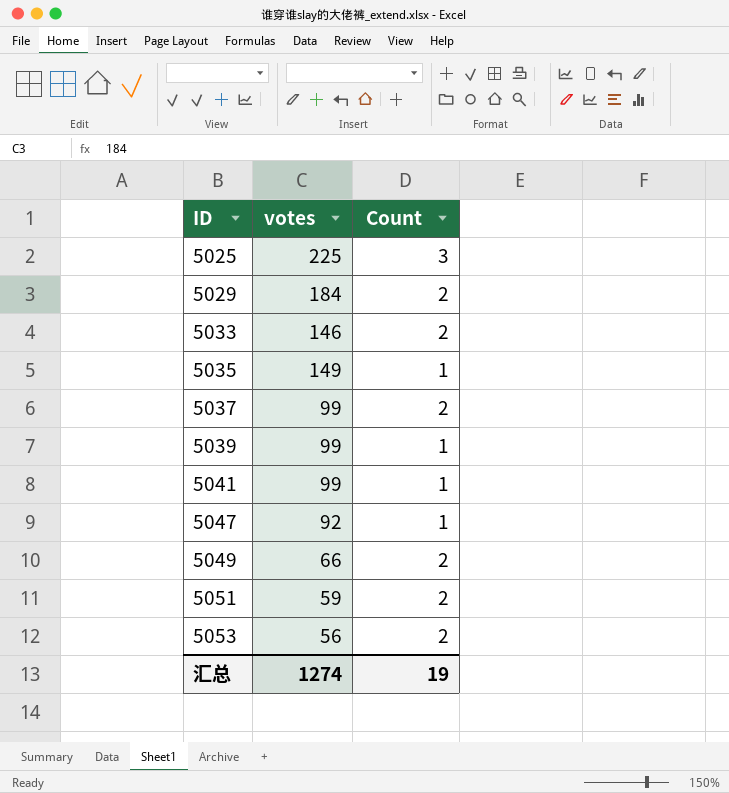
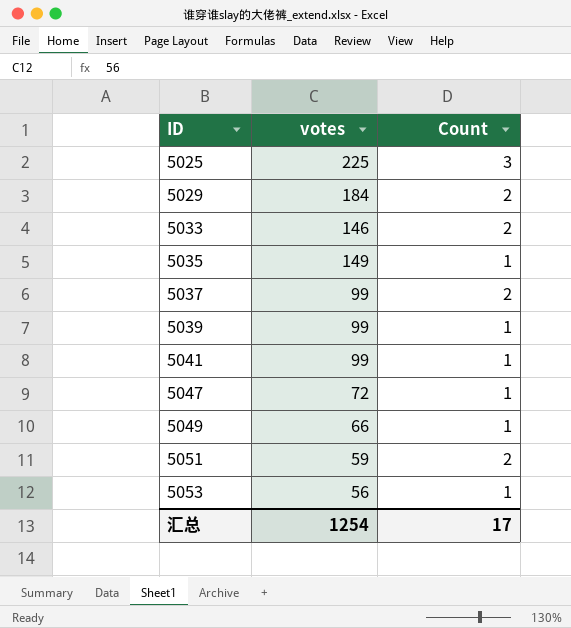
5047 | votes: 92 -> 72
5049 | Count: 2 -> 1
5053 | Count: 2 -> 1
汇总 | votes: 1274 -> 1254
汇总 | Count: 19 -> 17

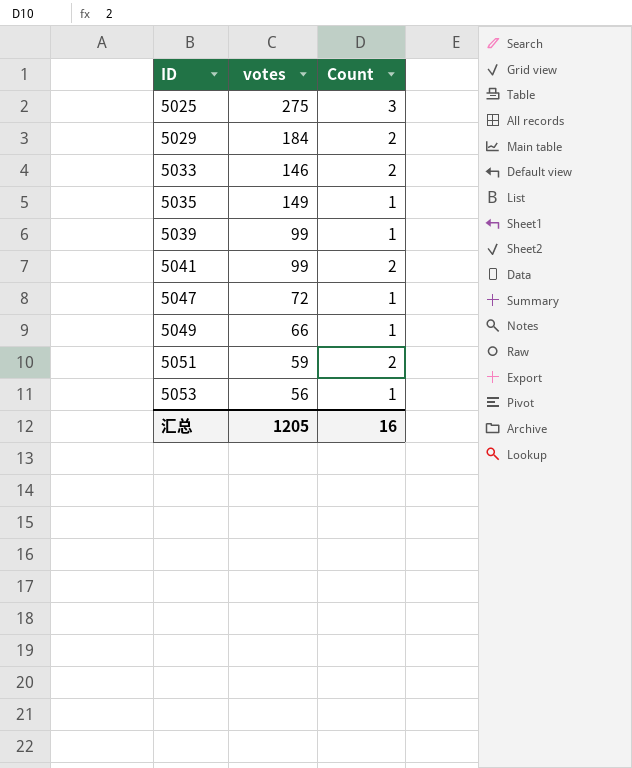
row 5037: 99 | 2 -> none
5025 | votes: 225 -> 275
5041 | Count: 1 -> 2
汇总 | votes: 1254 -> 1205
汇总 | Count: 17 -> 16

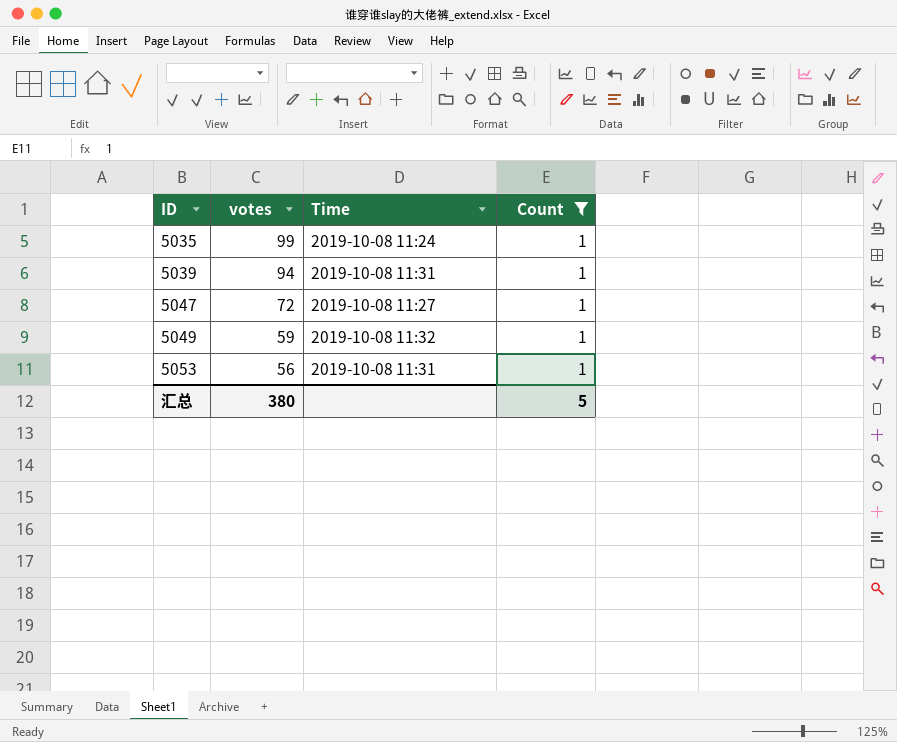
filter: none -> Count = 1
column Time | position: none -> 3
5035 | votes: 149 -> 99
5039 | votes: 99 -> 94
5049 | votes: 66 -> 59
汇总 | votes: 1205 -> 380
汇总 | Count: 16 -> 5

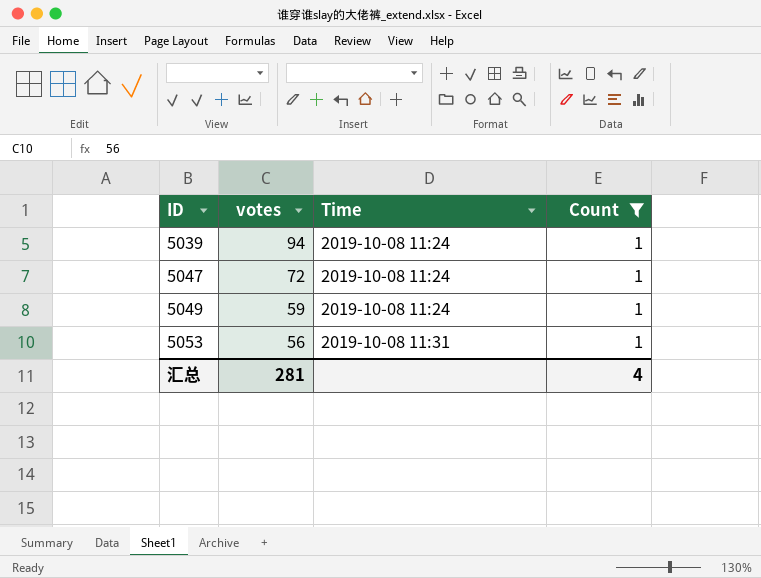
row 5035: 99 | 2019-10-08 11:24 | 1 -> none
5039 | Time: 2019-10-08 11:31 -> 2019-10-08 11:24
5047 | Time: 2019-10-08 11:27 -> 2019-10-08 11:24
5049 | Time: 2019-10-08 11:32 -> 2019-10-08 11:24
汇总 | votes: 380 -> 281
汇总 | Count: 5 -> 4

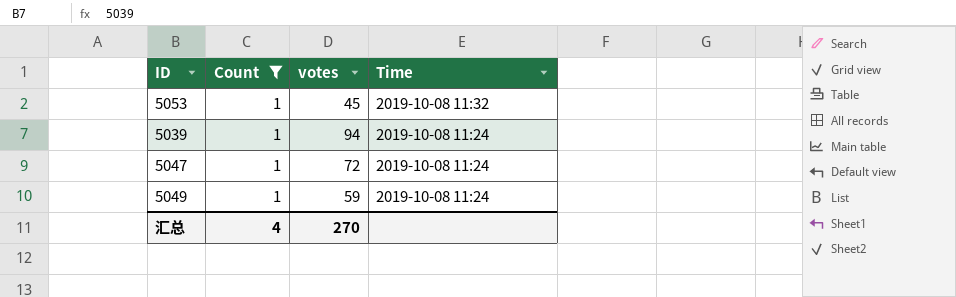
row order: ID ascending -> Time descending
column Count | position: 4 -> 2
5053 | votes: 56 -> 45
5053 | Time: 2019-10-08 11:31 -> 2019-10-08 11:32
汇总 | votes: 281 -> 270

